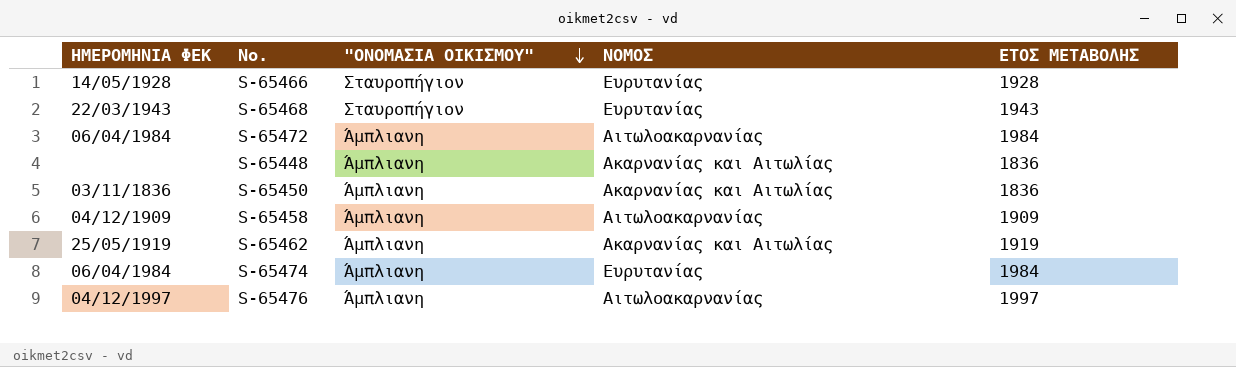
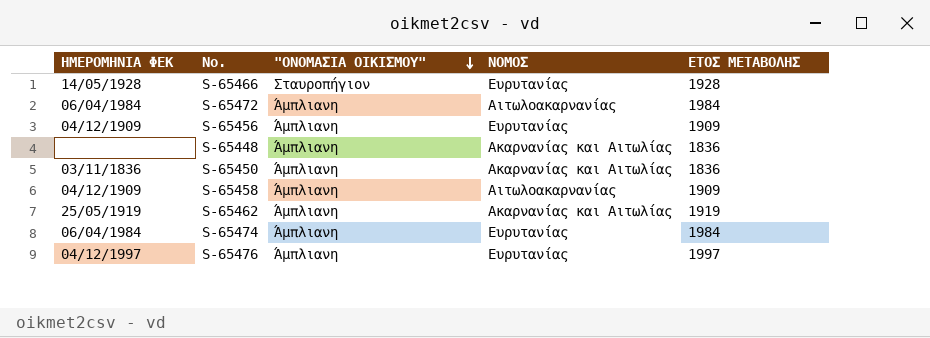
row S-65468: 22/03/1943 | Σταυροπήγιον | Ευρυτανίας | 1943 -> none
row S-65456: none -> 04/12/1909 | Άμπλιανη | Ευρυτανίας | 1909
S-65476 | ΝΟΜΟΣ: Αιτωλοακαρνανίας -> Ευρυτανίας

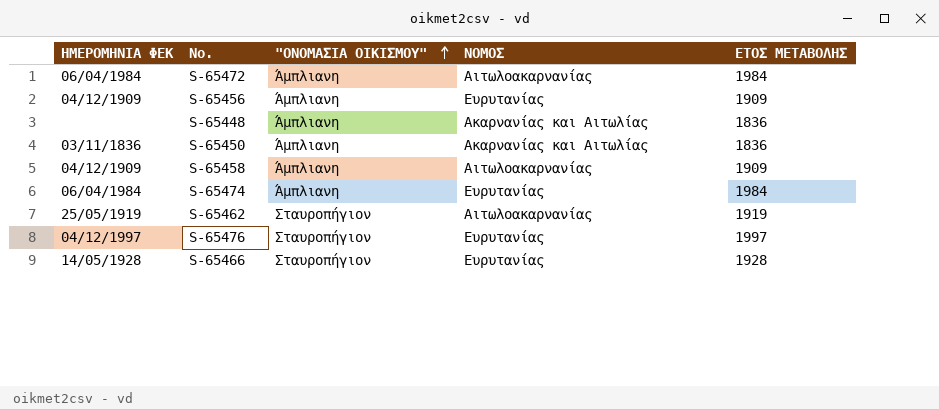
row order: "ΟΝΟΜΑΣΙΑ ΟΙΚΙΣΜΟΥ" descending -> "ΟΝΟΜΑΣΙΑ ΟΙΚΙΣΜΟΥ" ascending
S-65462 | "ΟΝΟΜΑΣΙΑ ΟΙΚΙΣΜΟΥ": Άμπλιανη -> Σταυροπήγιον
S-65462 | ΝΟΜΟΣ: Ακαρνανίας και Αιτωλίας -> Αιτωλοακαρνανίας
S-65476 | "ΟΝΟΜΑΣΙΑ ΟΙΚΙΣΜΟΥ": Άμπλιανη -> Σταυροπήγιον

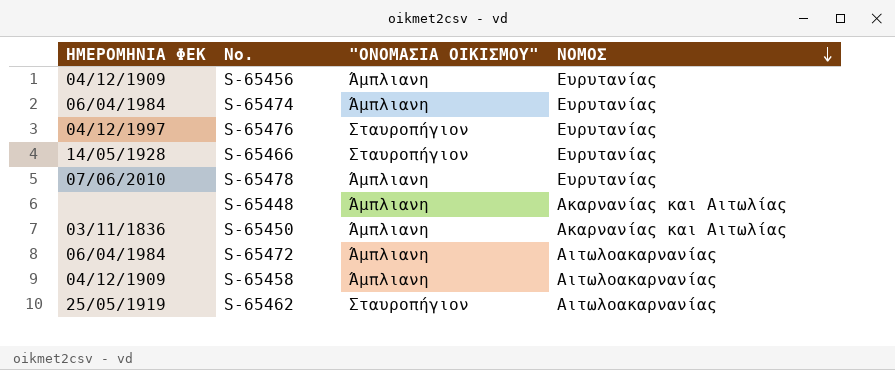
row order: "ΟΝΟΜΑΣΙΑ ΟΙΚΙΣΜΟΥ" ascending -> ΝΟΜΟΣ descending
column ΕΤΟΣ ΜΕΤΑΒΟΛΗΣ | position: 5 -> none
row S-65478: none -> 07/06/2010 | Άμπλιανη | Ευρυτανίας

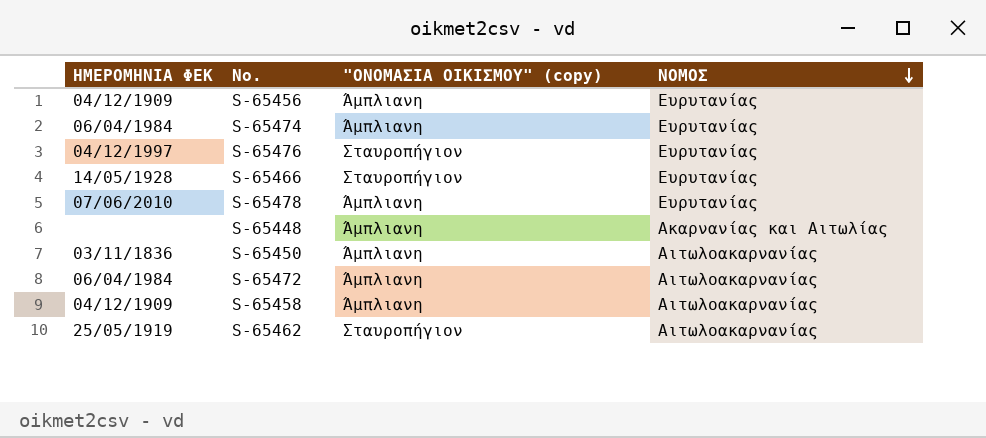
column name: "ΟΝΟΜΑΣΙΑ ΟΙΚΙΣΜΟΥ" -> "ΟΝΟΜΑΣΙΑ ΟΙΚΙΣΜΟΥ" (copy)
S-65450 | ΝΟΜΟΣ: Ακαρνανίας και Αιτωλίας -> Αιτωλοακαρνανίας

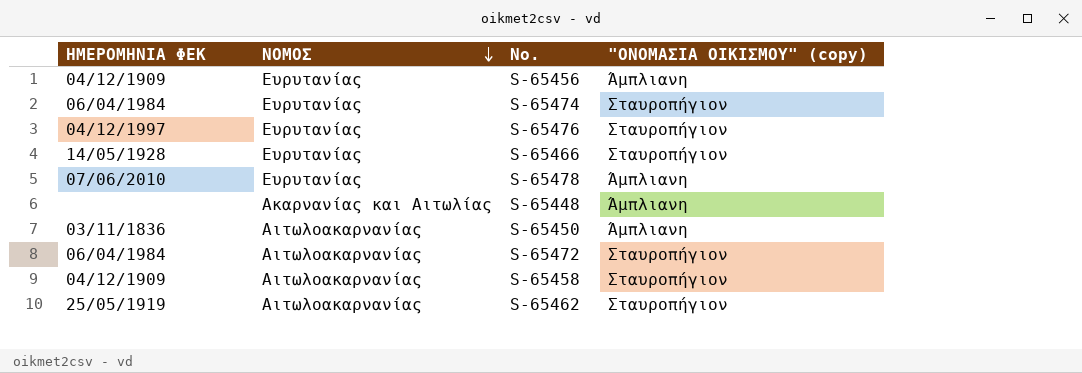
column ΝΟΜΟΣ | position: 4 -> 2
S-65474 | "ΟΝΟΜΑΣΙΑ ΟΙΚΙΣΜΟΥ" (copy): Άμπλιανη -> Σταυροπήγιον
S-65472 | "ΟΝΟΜΑΣΙΑ ΟΙΚΙΣΜΟΥ" (copy): Άμπλιανη -> Σταυροπήγιον
S-65458 | "ΟΝΟΜΑΣΙΑ ΟΙΚΙΣΜΟΥ" (copy): Άμπλιανη -> Σταυροπήγιον

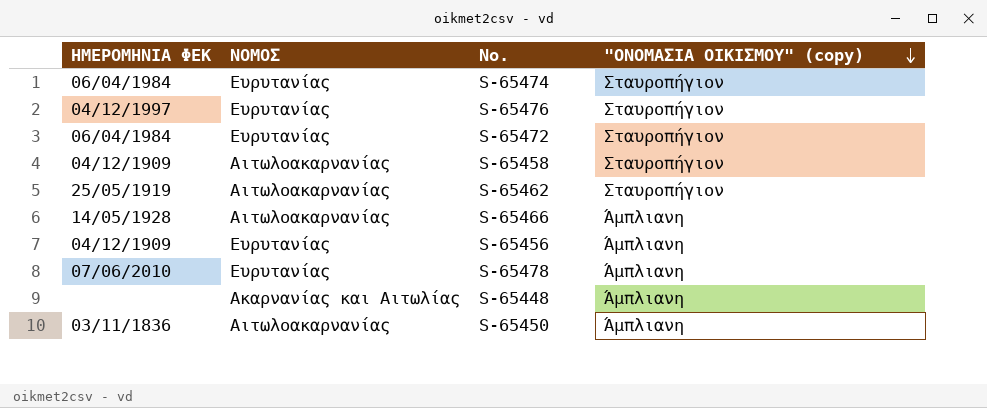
row order: ΝΟΜΟΣ descending -> "ΟΝΟΜΑΣΙΑ ΟΙΚΙΣΜΟΥ" (copy) descending
S-65472 | ΝΟΜΟΣ: Αιτωλοακαρνανίας -> Ευρυτανίας
S-65466 | ΝΟΜΟΣ: Ευρυτανίας -> Αιτωλοακαρνανίας
S-65466 | "ΟΝΟΜΑΣΙΑ ΟΙΚΙΣΜΟΥ" (copy): Σταυροπήγιον -> Άμπλιανη

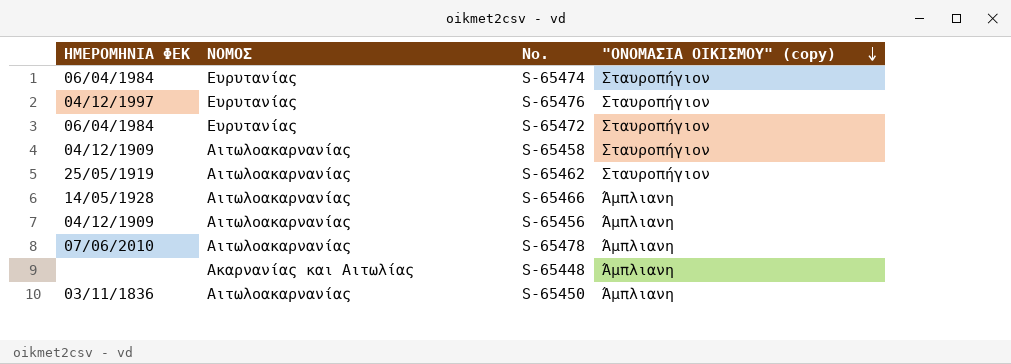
S-65456 | ΝΟΜΟΣ: Ευρυτανίας -> Αιτωλοακαρνανίας
S-65478 | ΝΟΜΟΣ: Ευρυτανίας -> Αιτωλοακαρνανίας

